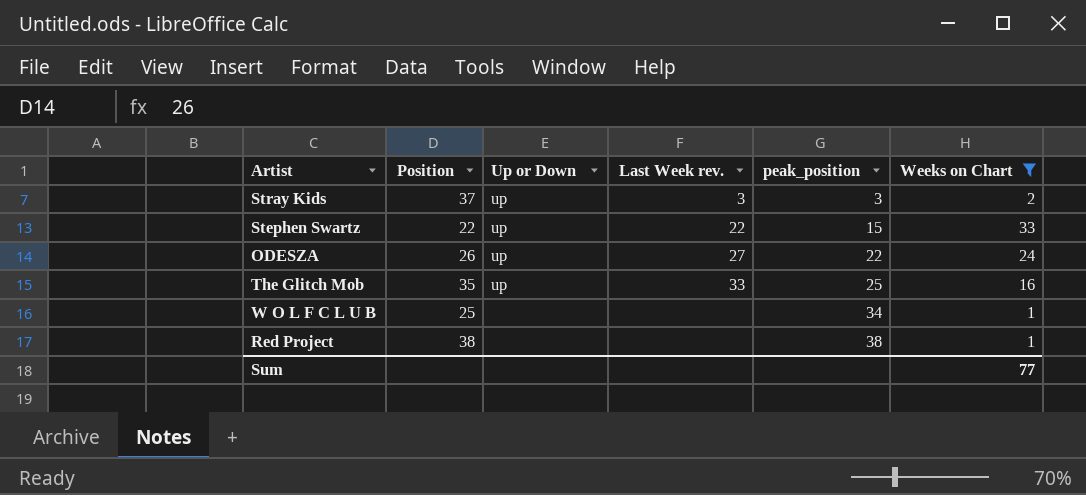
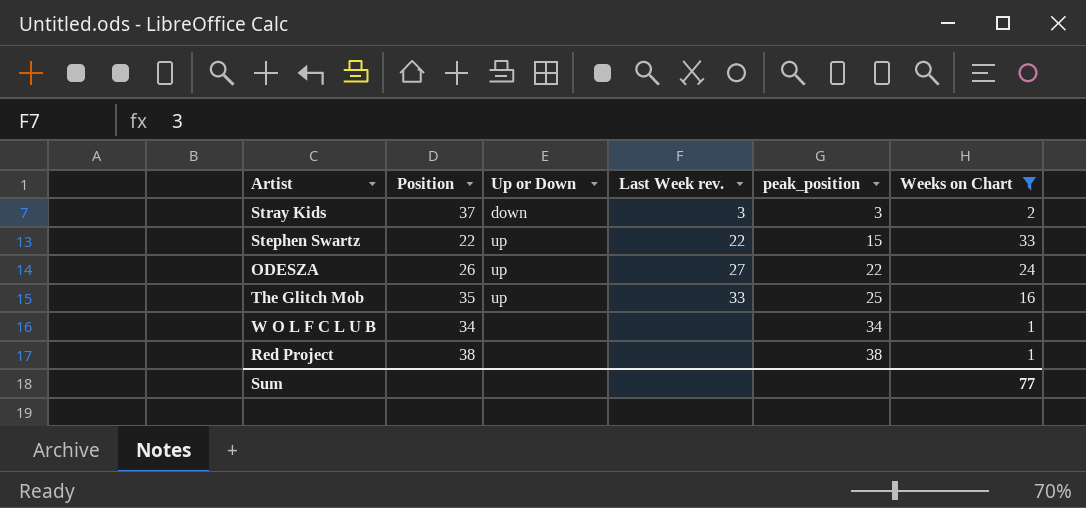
Stray Kids | Up or Down: up -> down
W O L F C L U B | Position: 25 -> 34

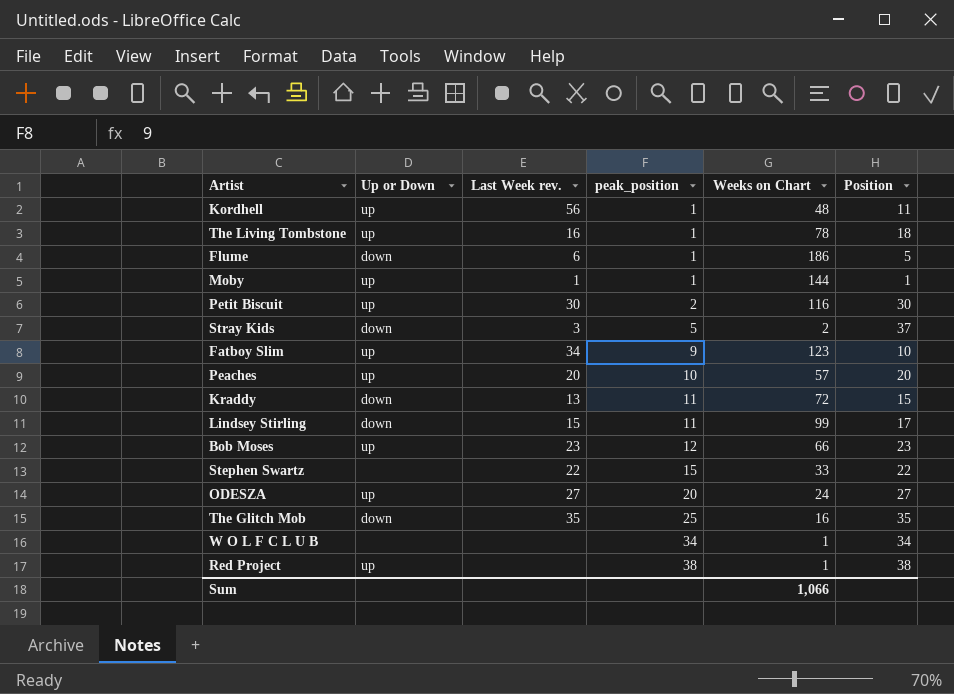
filter: Weeks on Chart <= 33 -> none
column Position | position: 2 -> 6
Stray Kids | peak_position: 3 -> 5
Stephen Swartz | Up or Down: up -> none
ODESZA | peak_position: 22 -> 20
ODESZA | Position: 26 -> 27
The Glitch Mob | Up or Down: up -> down
The Glitch Mob | Last Week rev.: 33 -> 35
Red Project | Up or Down: none -> up
Sum | Weeks on Chart: 77 -> 1,066

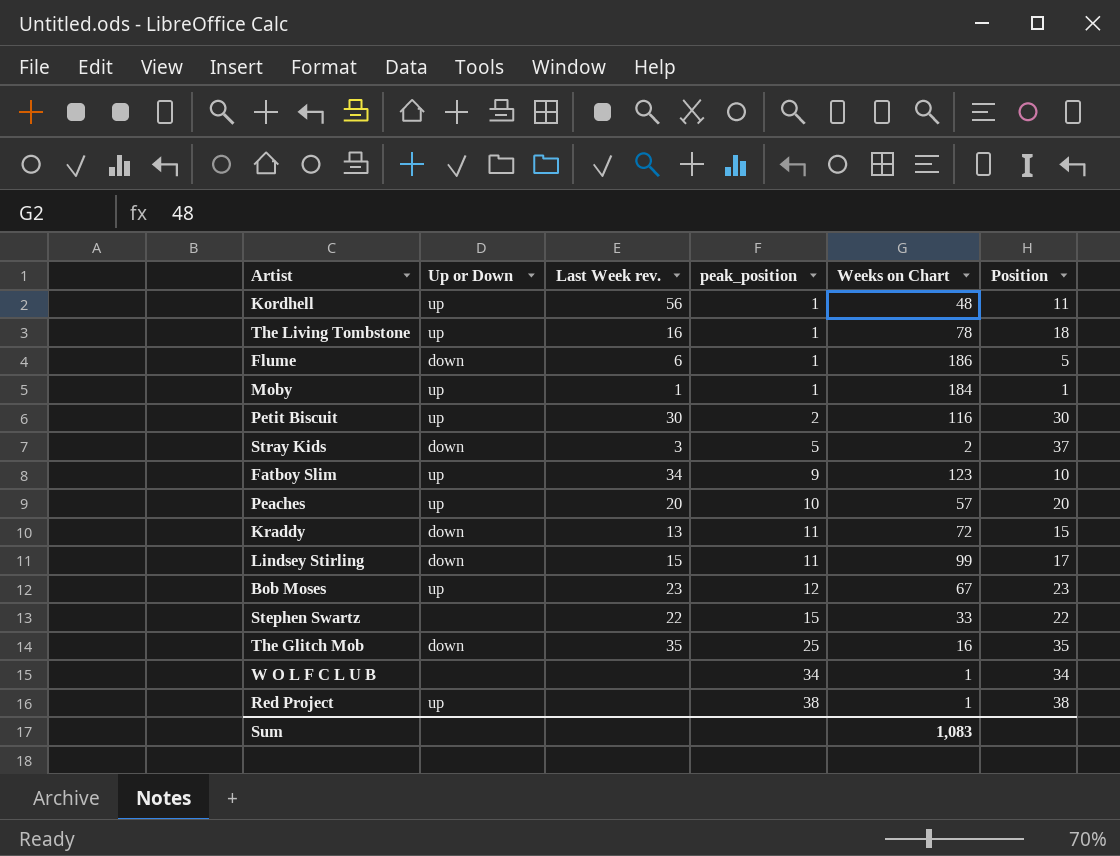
row ODESZA: up | 27 | 20 | 24 | 27 -> none
Moby | Weeks on Chart: 144 -> 184
Bob Moses | Weeks on Chart: 66 -> 67
Sum | Weeks on Chart: 1,066 -> 1,083

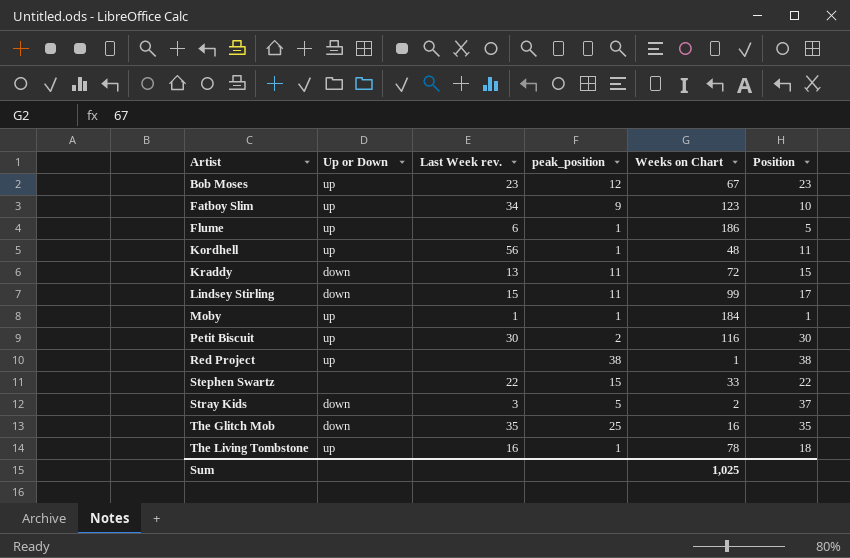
row order: peak_position ascending -> Artist ascending
row Peaches: up | 20 | 10 | 57 | 20 -> none
row W O L F C L U B: none | none | 34 | 1 | 34 -> none
Flume | Up or Down: down -> up
Sum | Weeks on Chart: 1,083 -> 1,025

